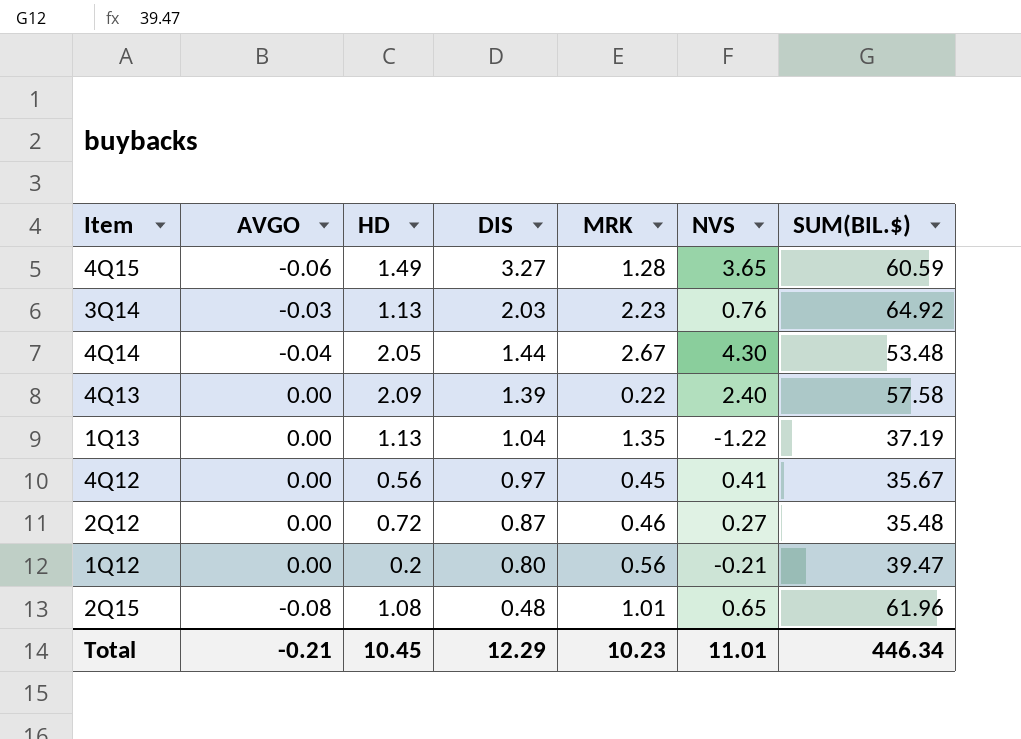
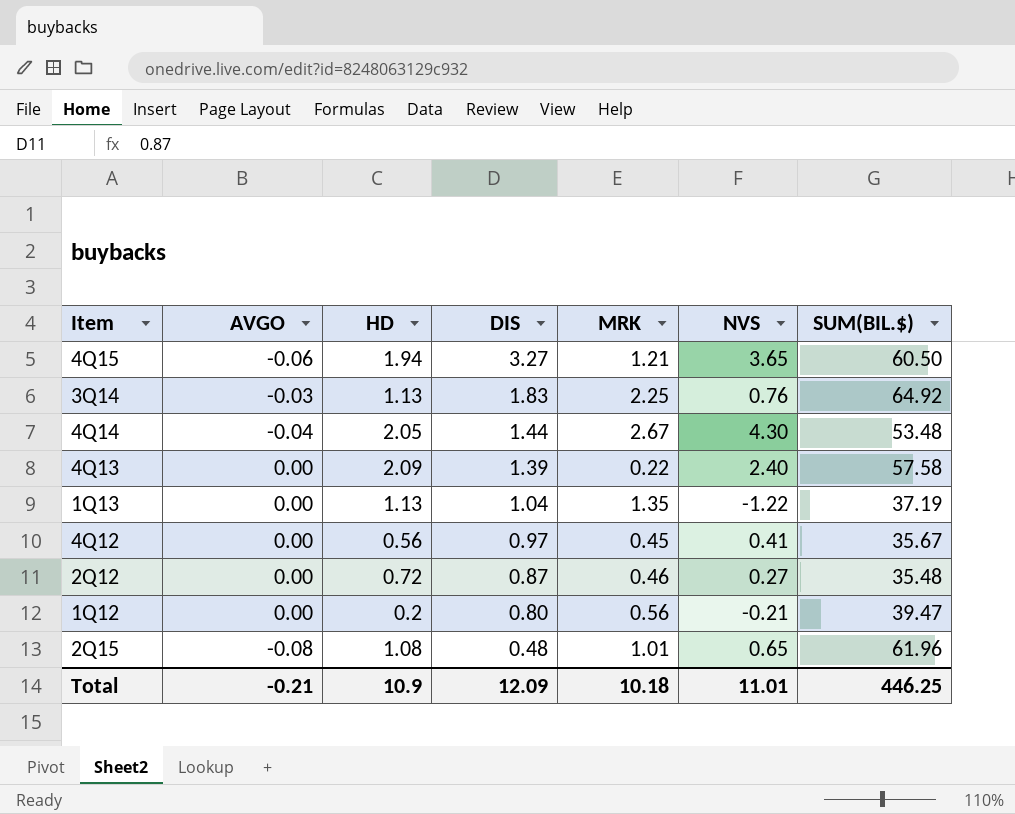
4Q15 | HD: 1.49 -> 1.94
4Q15 | MRK: 1.28 -> 1.21
4Q15 | SUM(BIL.$): 60.59 -> 60.50
3Q14 | DIS: 2.03 -> 1.83
3Q14 | MRK: 2.23 -> 2.25
Total | HD: 10.45 -> 10.9
Total | DIS: 12.29 -> 12.09
Total | MRK: 10.23 -> 10.18
Total | SUM(BIL.$): 446.34 -> 446.25

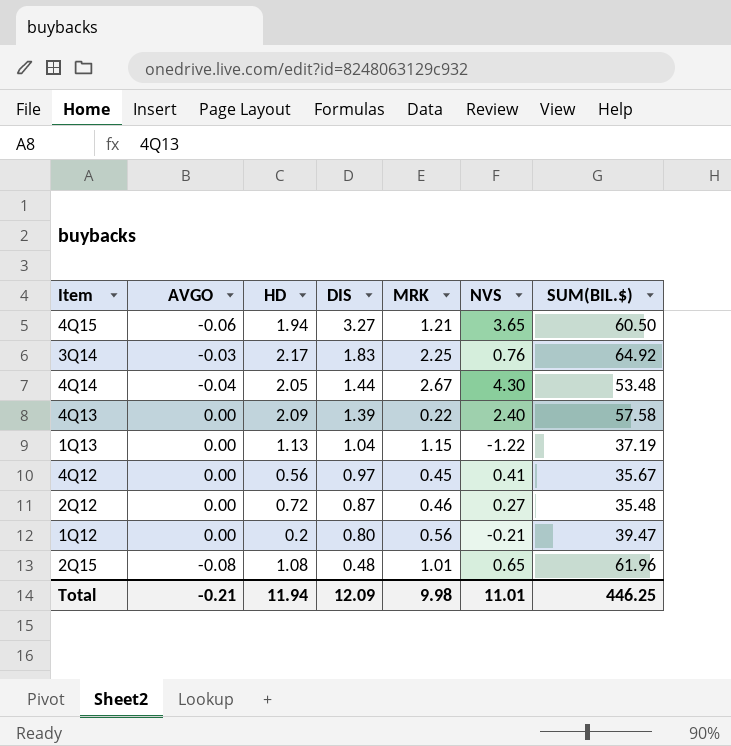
3Q14 | HD: 1.13 -> 2.17
1Q13 | MRK: 1.35 -> 1.15
Total | HD: 10.9 -> 11.94
Total | MRK: 10.18 -> 9.98

